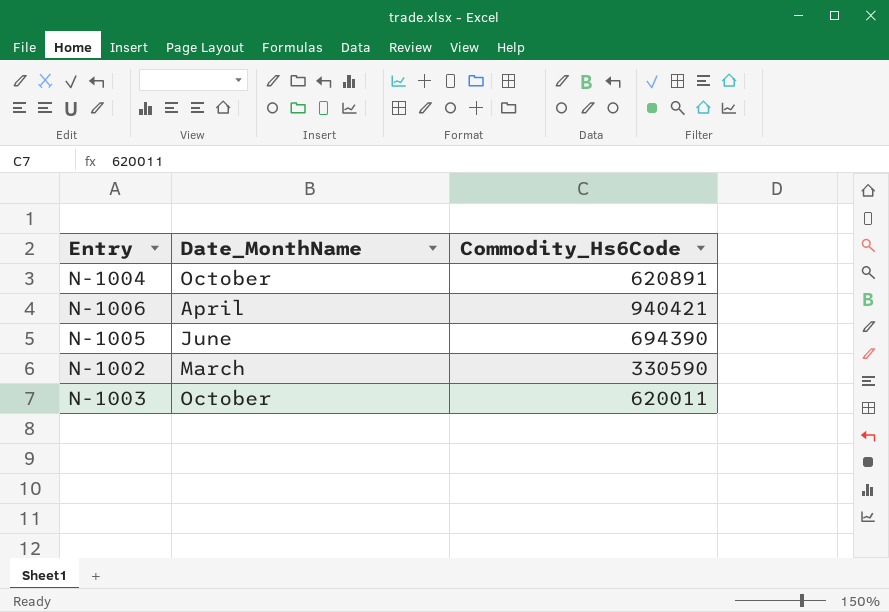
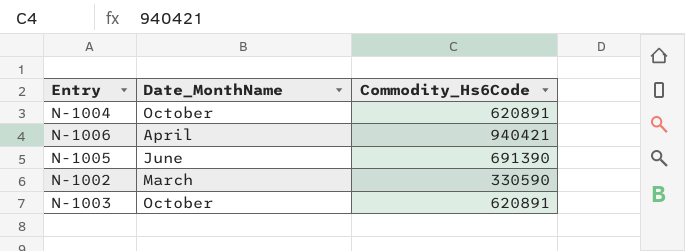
N-1005 | Commodity_Hs6Code: 694390 -> 691390
N-1003 | Commodity_Hs6Code: 620011 -> 620891

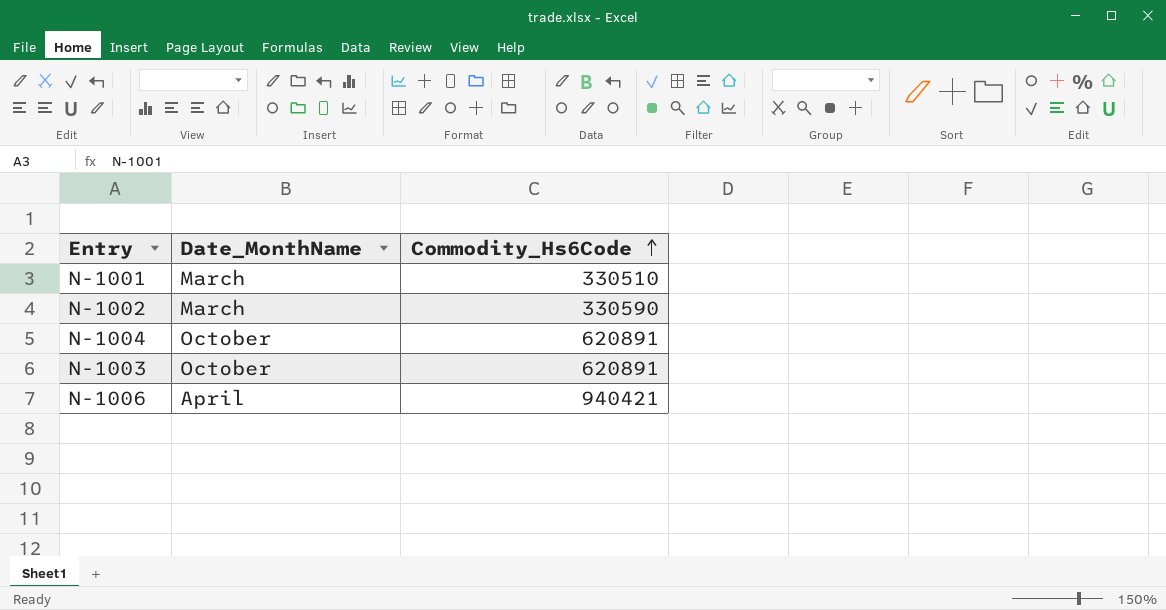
row order: none -> Commodity_Hs6Code ascending
row N-1005: June | 691390 -> none
row N-1001: none -> March | 330510

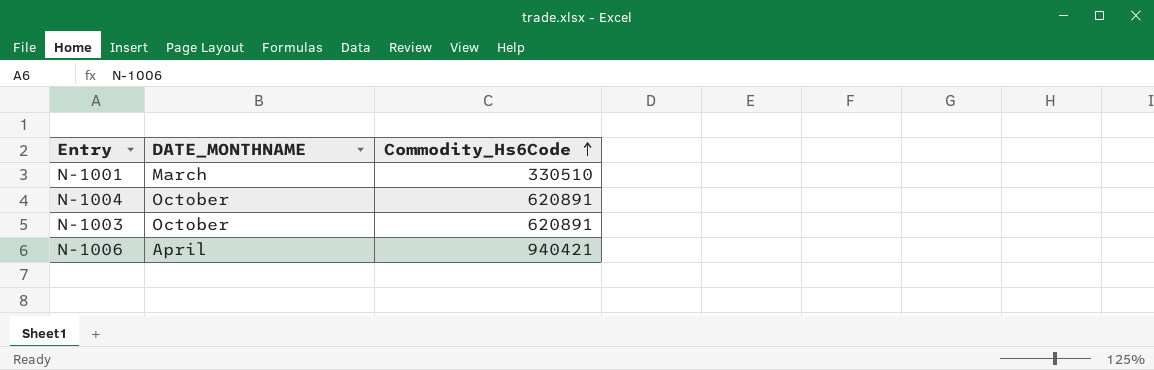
column name: Date_MonthName -> DATE_MONTHNAME
row N-1002: March | 330590 -> none

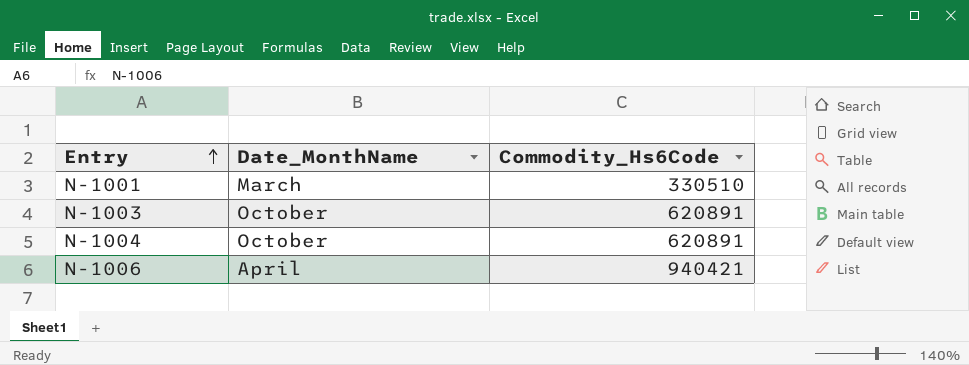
row order: Commodity_Hs6Code ascending -> Entry ascending
column name: DATE_MONTHNAME -> Date_MonthName

